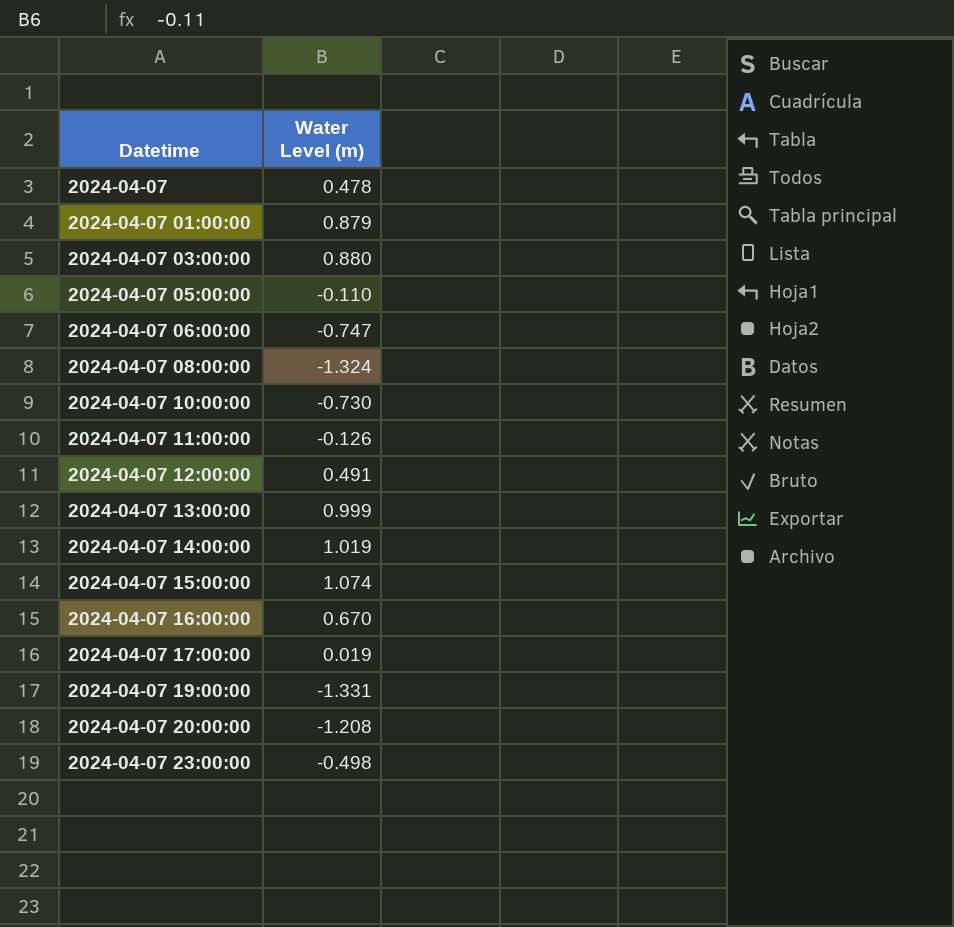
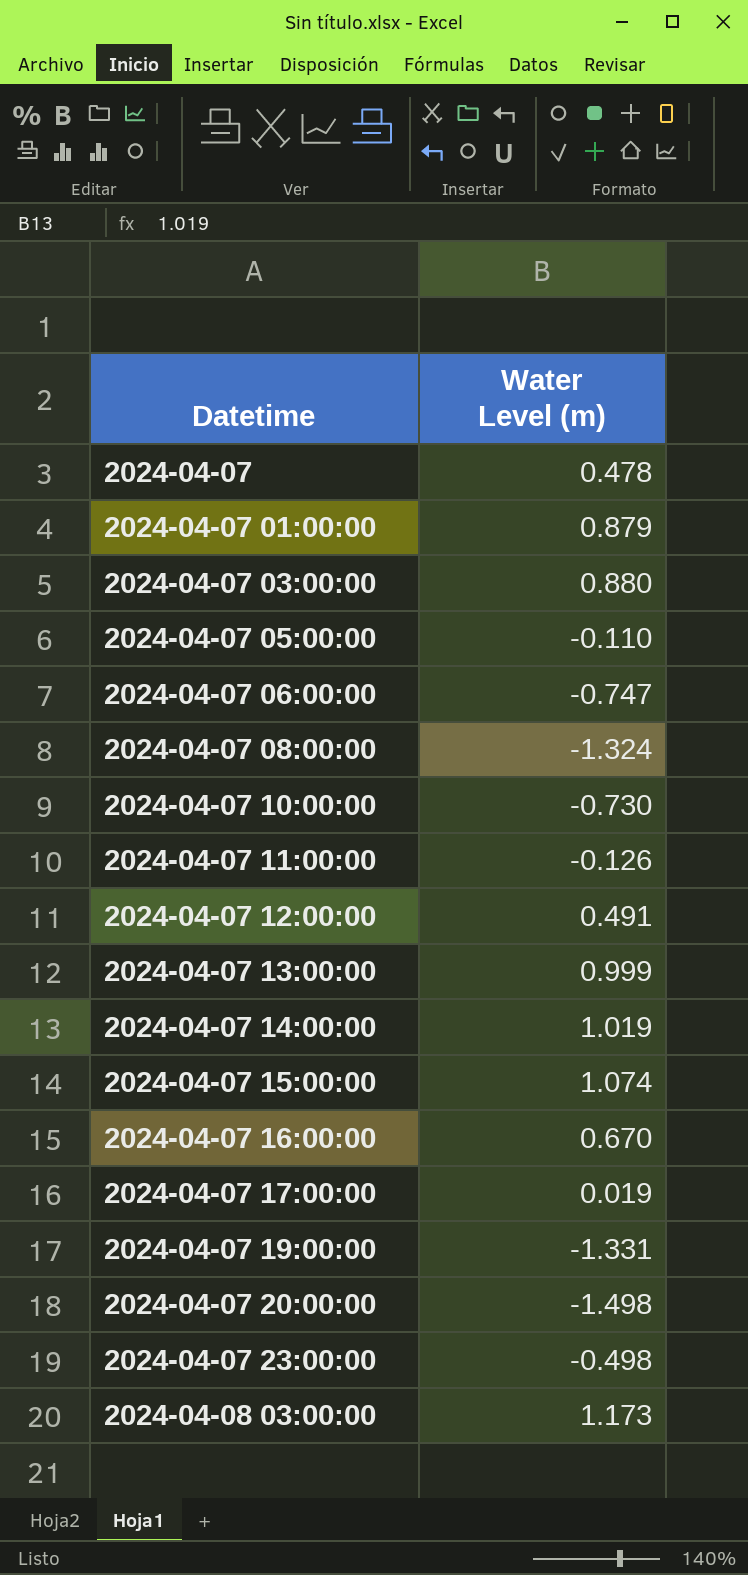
2024-04-07 20:00:00 | Water Level (m): -1.208 -> -1.498
row 2024-04-08 03:00:00: none -> 1.173

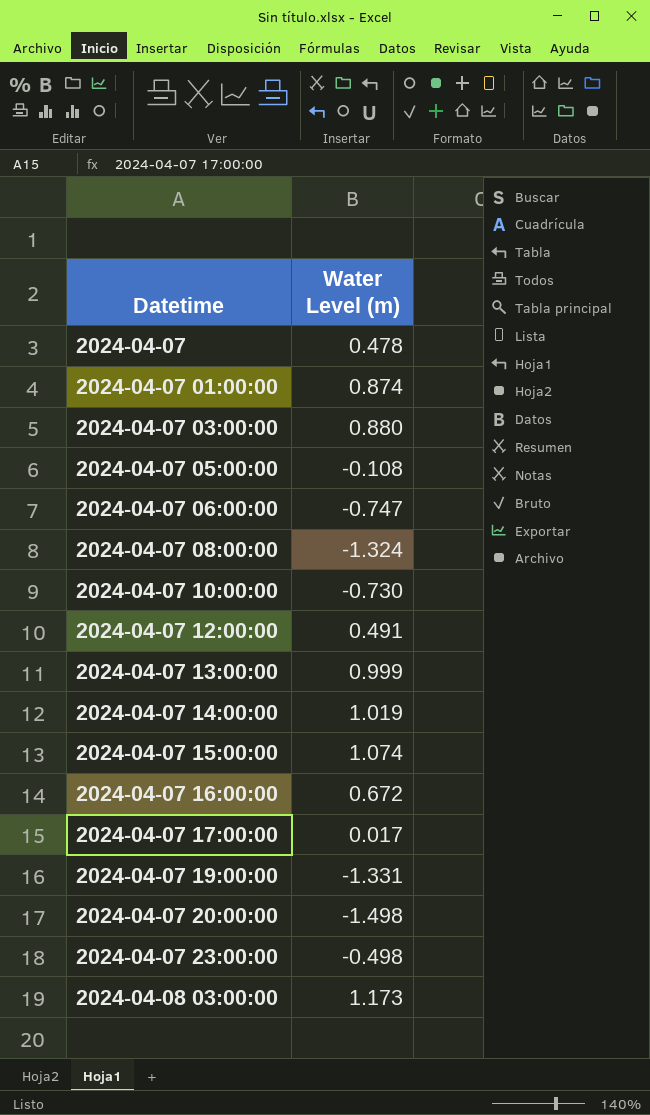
row 2024-04-07 11:00:00: -0.126 -> none
2024-04-07 01:00:00 | Water Level (m): 0.879 -> 0.874
2024-04-07 05:00:00 | Water Level (m): -0.110 -> -0.108
2024-04-07 16:00:00 | Water Level (m): 0.670 -> 0.672
2024-04-07 17:00:00 | Water Level (m): 0.019 -> 0.017

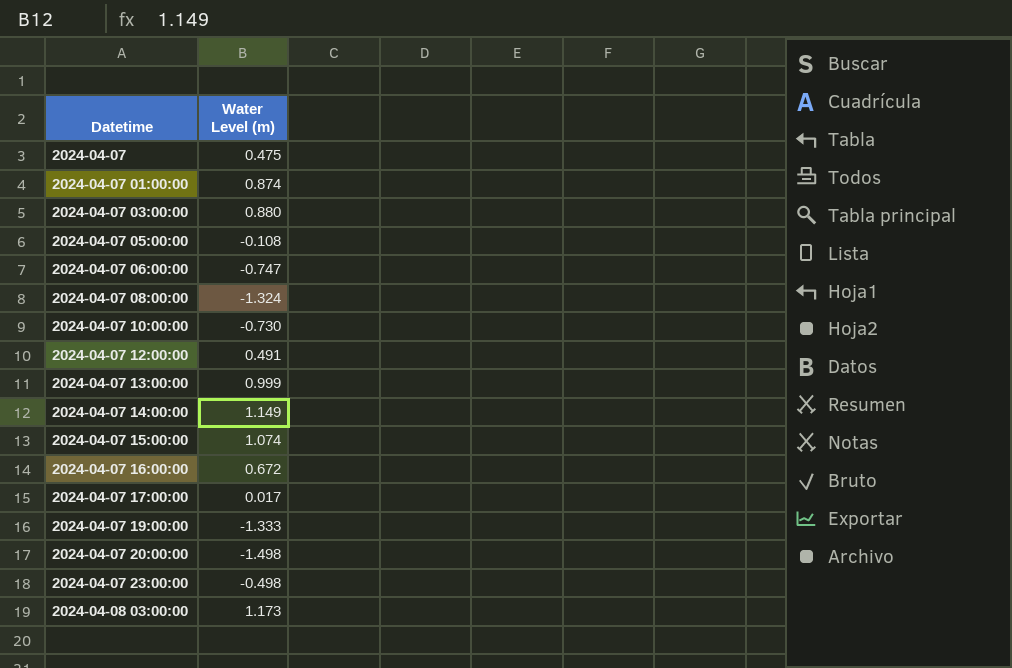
2024-04-07 | Water Level (m): 0.478 -> 0.475
2024-04-07 14:00:00 | Water Level (m): 1.019 -> 1.149
2024-04-07 19:00:00 | Water Level (m): -1.331 -> -1.333

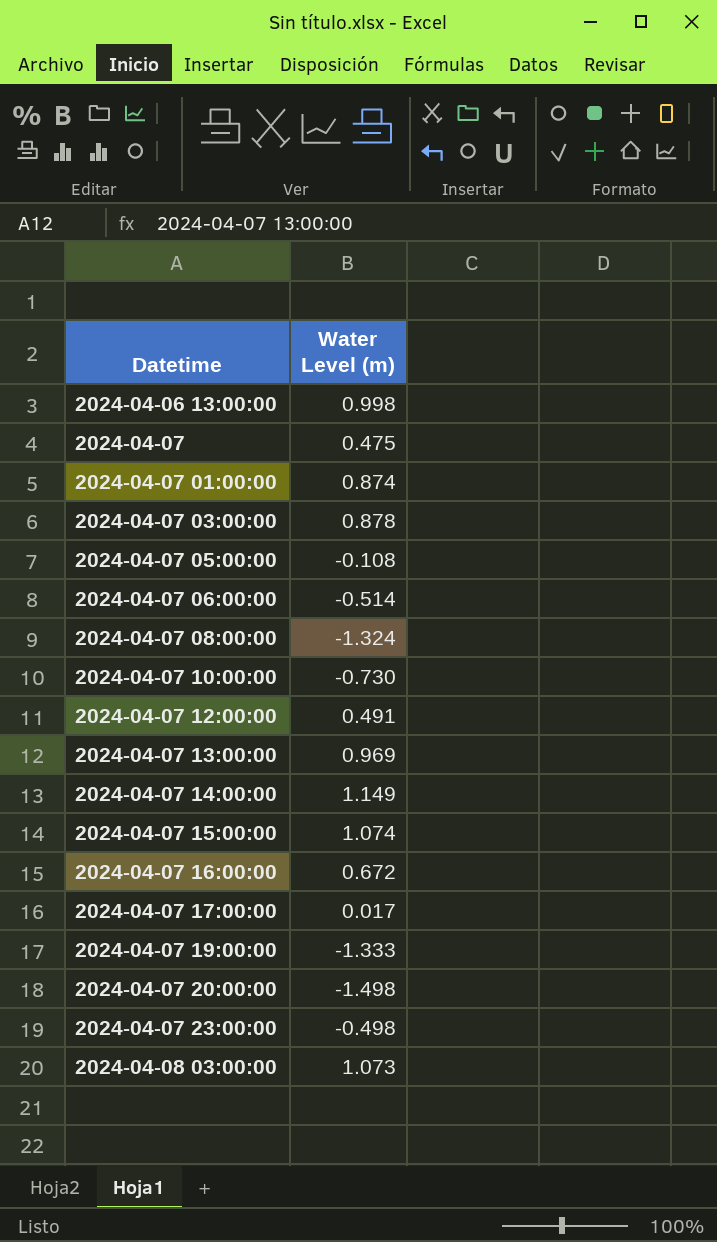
row 2024-04-06 13:00:00: none -> 0.998
2024-04-07 03:00:00 | Water Level (m): 0.880 -> 0.878
2024-04-07 06:00:00 | Water Level (m): -0.747 -> -0.514
2024-04-07 13:00:00 | Water Level (m): 0.999 -> 0.969
2024-04-08 03:00:00 | Water Level (m): 1.173 -> 1.073

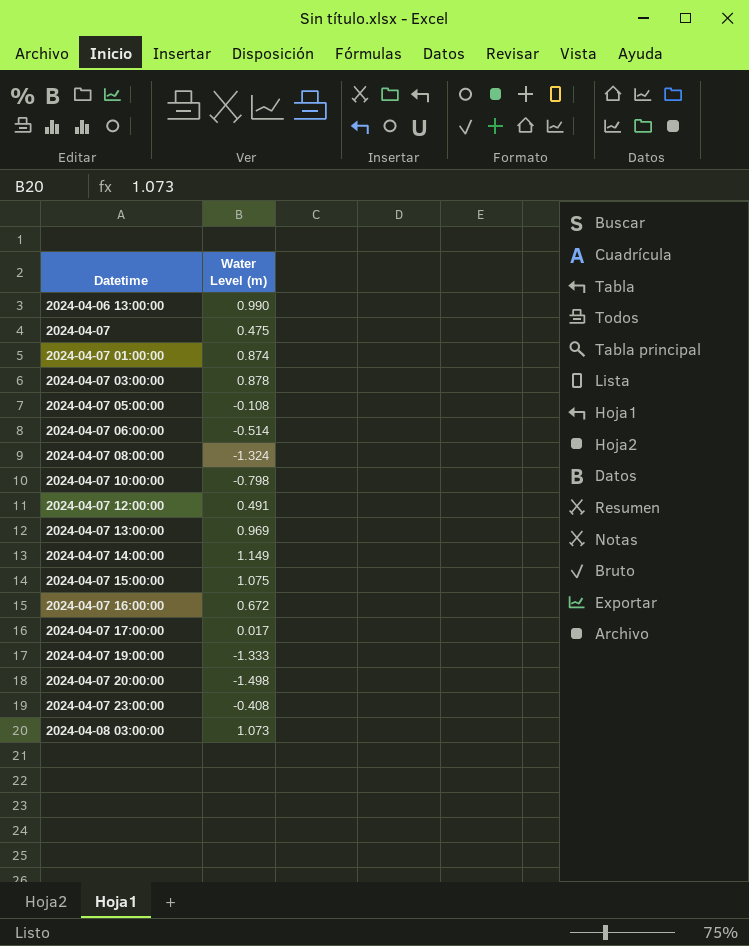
2024-04-06 13:00:00 | Water Level (m): 0.998 -> 0.990
2024-04-07 10:00:00 | Water Level (m): -0.730 -> -0.798
2024-04-07 15:00:00 | Water Level (m): 1.074 -> 1.075
2024-04-07 23:00:00 | Water Level (m): -0.498 -> -0.408

